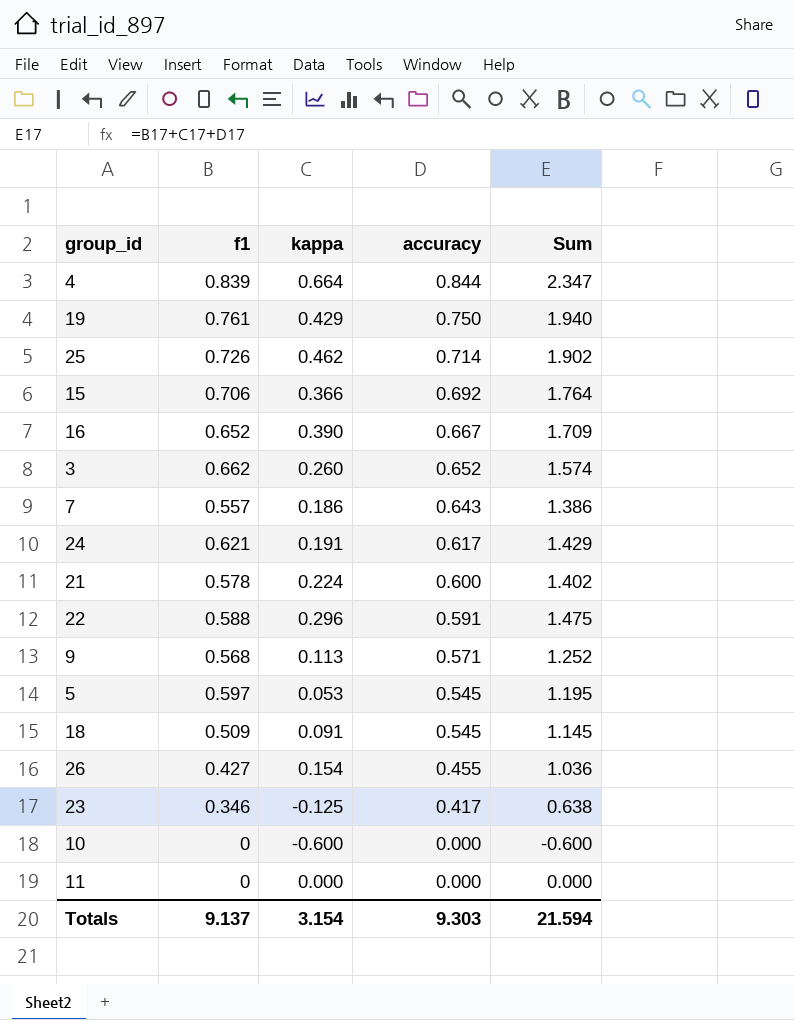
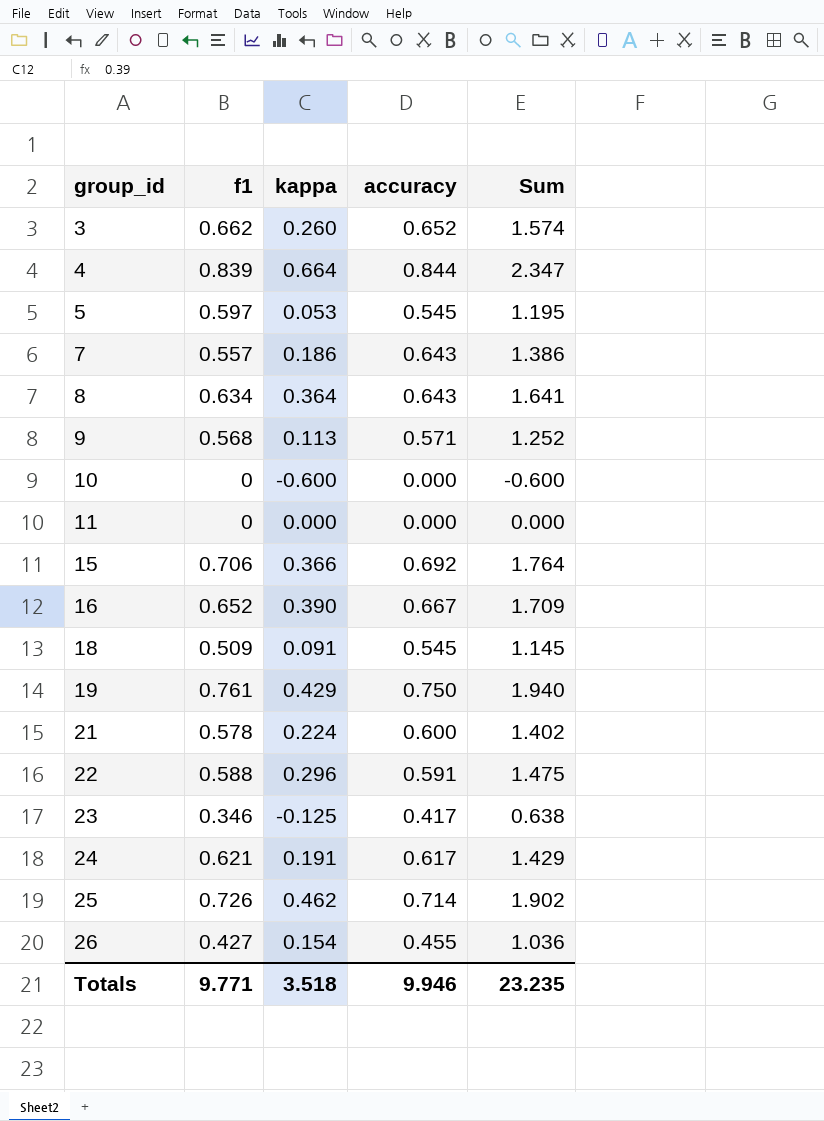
row order: accuracy descending -> group_id ascending
row 8: none -> 0.634 | 0.364 | 0.643 | 1.641
Totals | f1: 9.137 -> 9.771
Totals | kappa: 3.154 -> 3.518
Totals | accuracy: 9.303 -> 9.946
Totals | Sum: 21.594 -> 23.235

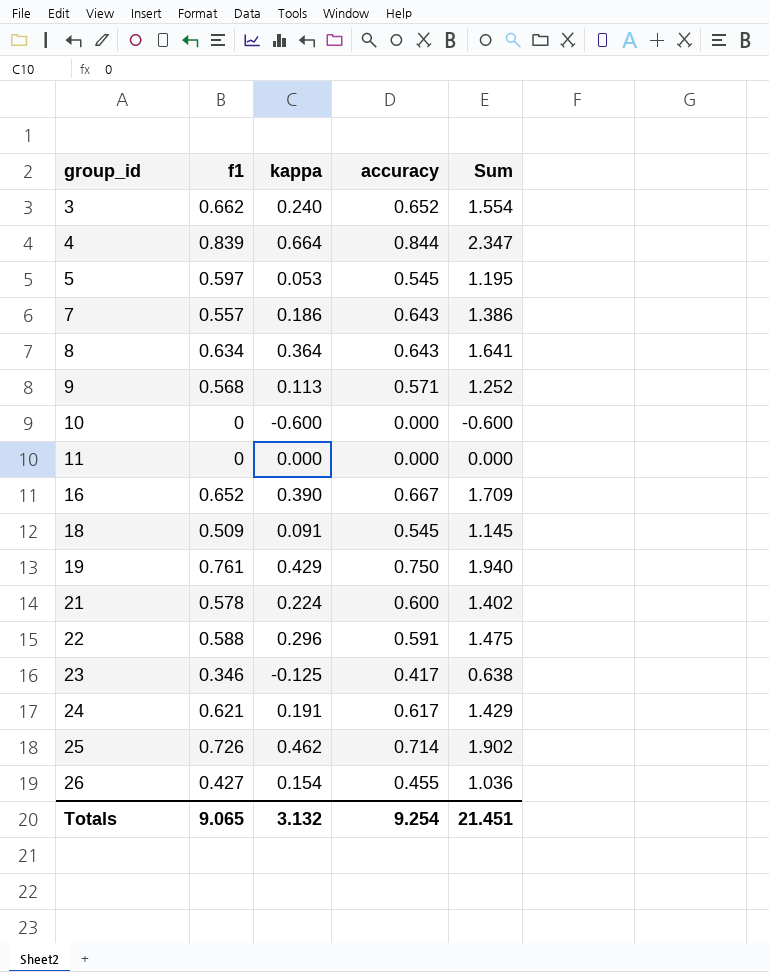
row 15: 0.706 | 0.366 | 0.692 | 1.764 -> none
3 | kappa: 0.260 -> 0.240
3 | Sum: 1.574 -> 1.554
Totals | f1: 9.771 -> 9.065
Totals | kappa: 3.518 -> 3.132
Totals | accuracy: 9.946 -> 9.254
Totals | Sum: 23.235 -> 21.451

